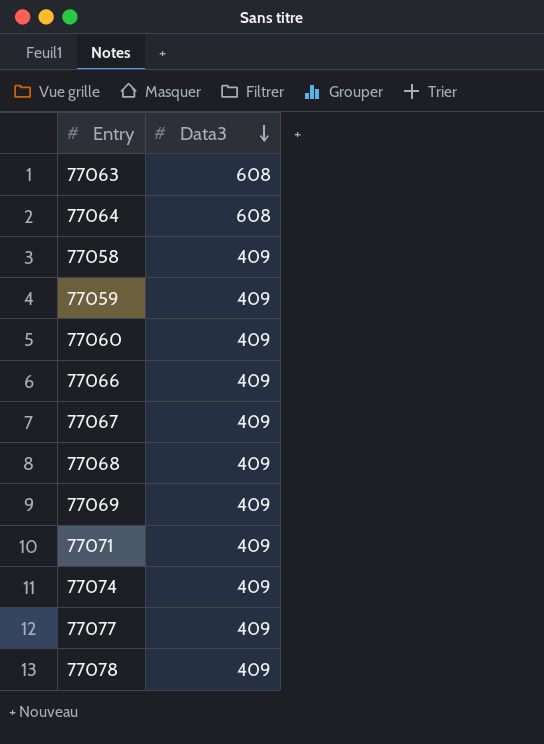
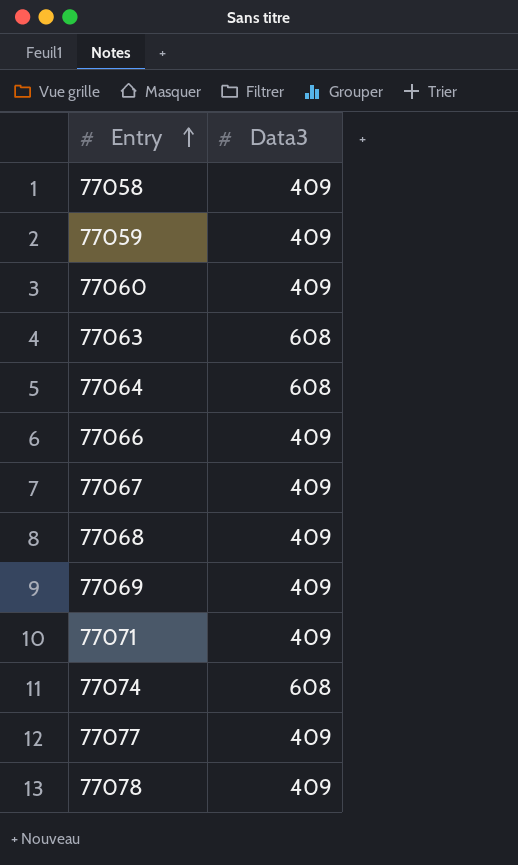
row order: Data3 descending -> Entry ascending
77074 | Data3: 409 -> 608

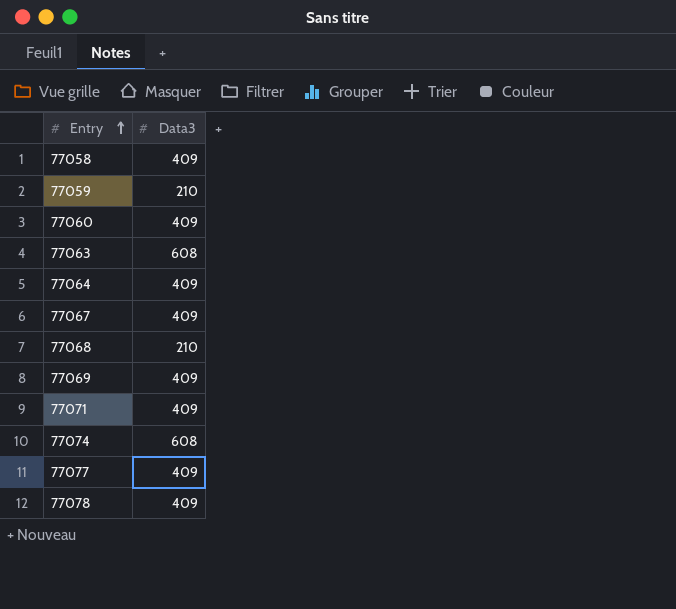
row 77066: 409 -> none
77059 | Data3: 409 -> 210
77064 | Data3: 608 -> 409
77068 | Data3: 409 -> 210

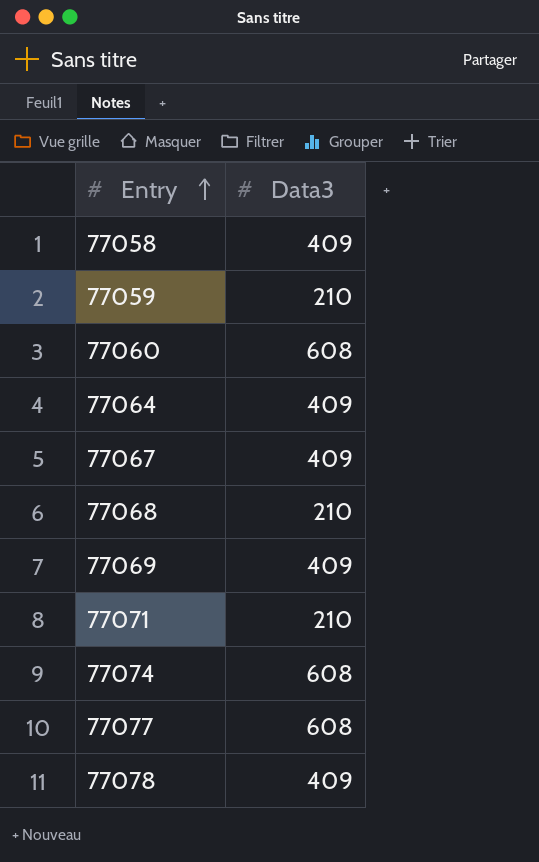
row 77063: 608 -> none
77060 | Data3: 409 -> 608
77071 | Data3: 409 -> 210
77077 | Data3: 409 -> 608

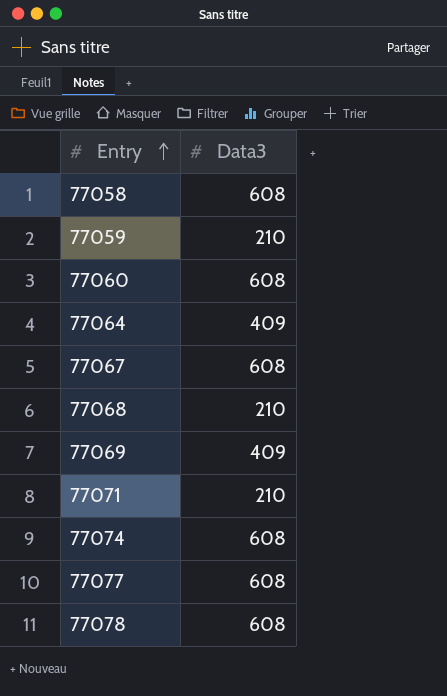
77058 | Data3: 409 -> 608
77067 | Data3: 409 -> 608
77078 | Data3: 409 -> 608

